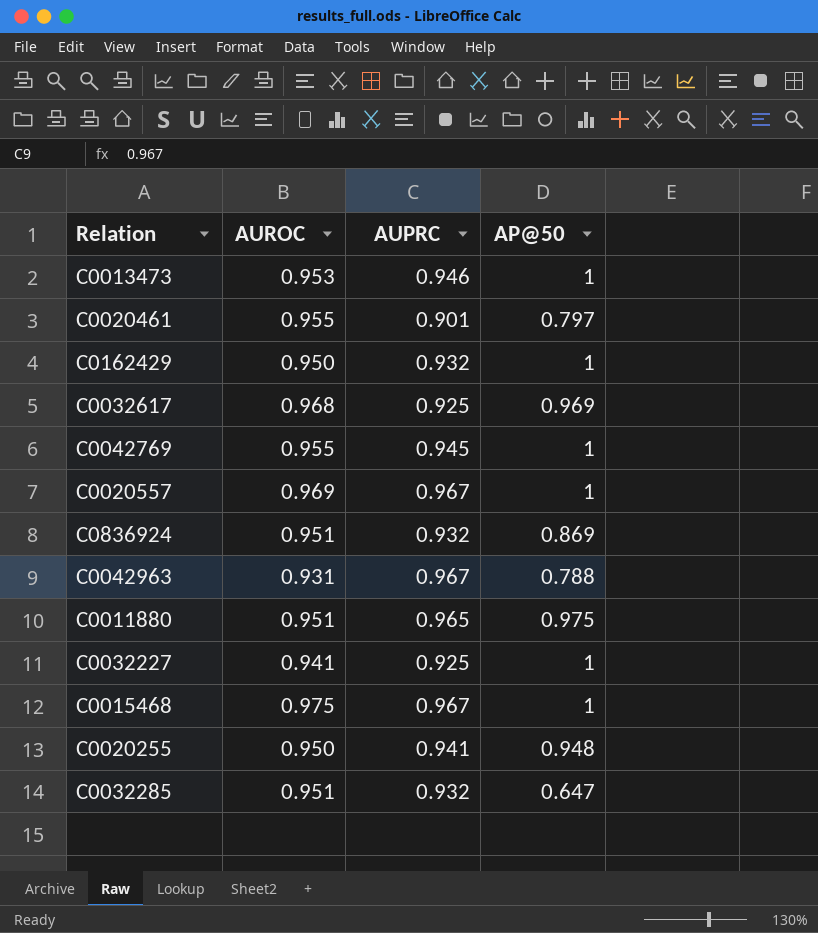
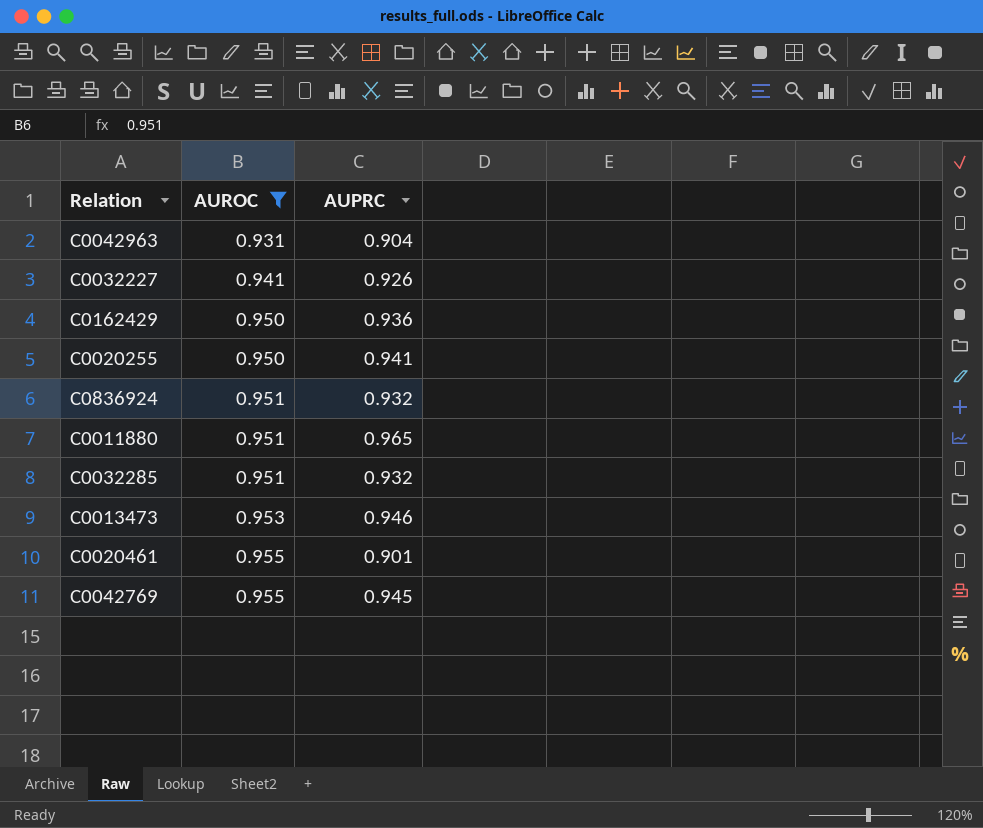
filter: none -> AUROC <= 0.955
row order: none -> AUROC ascending
column AP@50 | position: 4 -> none
C0042963 | AUPRC: 0.967 -> 0.904
C0032227 | AUPRC: 0.925 -> 0.926
C0162429 | AUPRC: 0.932 -> 0.936

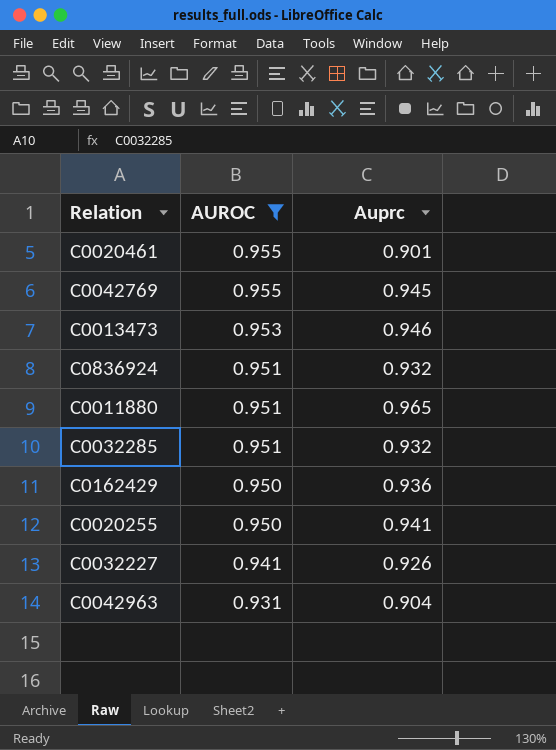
row order: AUROC ascending -> AUROC descending
column name: AUPRC -> Auprc

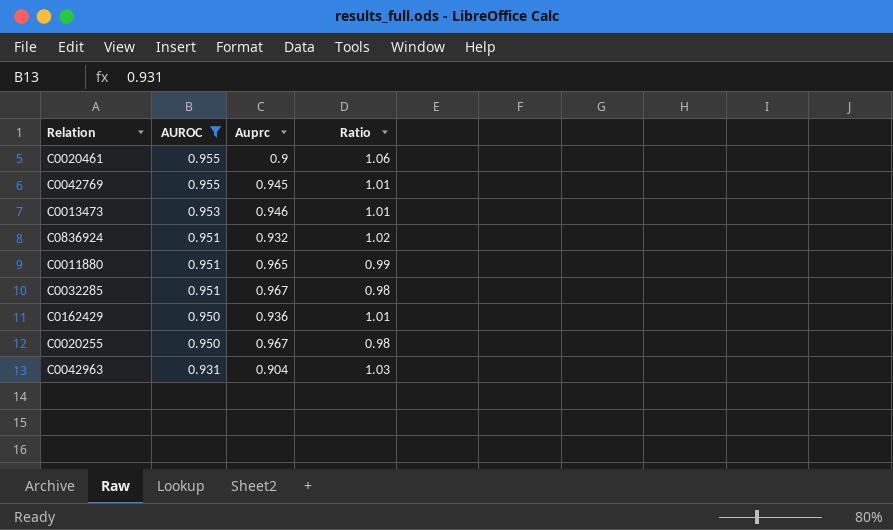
column Ratio | formula: none -> [AUROC] / [Auprc]
row C0032227: 0.941 | 0.926 -> none
C0020461 | Auprc: 0.901 -> 0.9
C0032285 | Auprc: 0.932 -> 0.967
C0020255 | Auprc: 0.941 -> 0.967

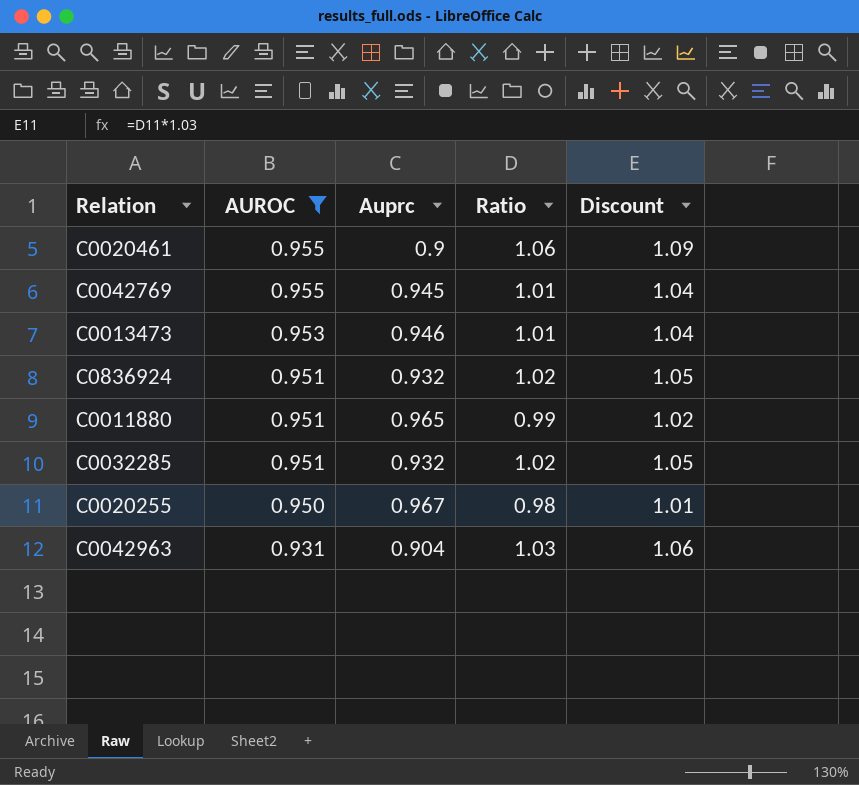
column Discount | formula: none -> [Ratio] * 1.03
row C0162429: 0.950 | 0.936 | 1.01 -> none
C0032285 | Auprc: 0.967 -> 0.932
C0032285 | Ratio: 0.98 -> 1.02

